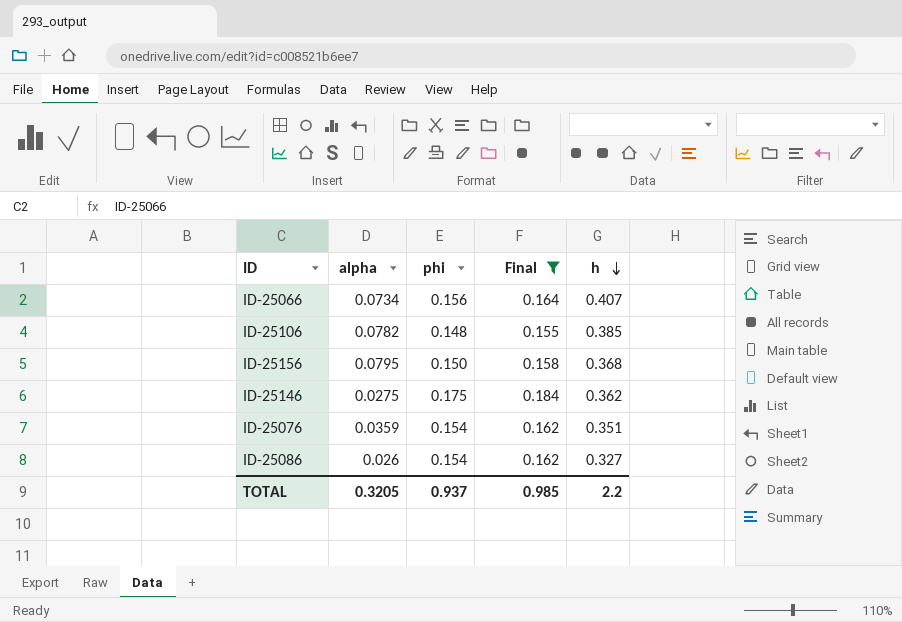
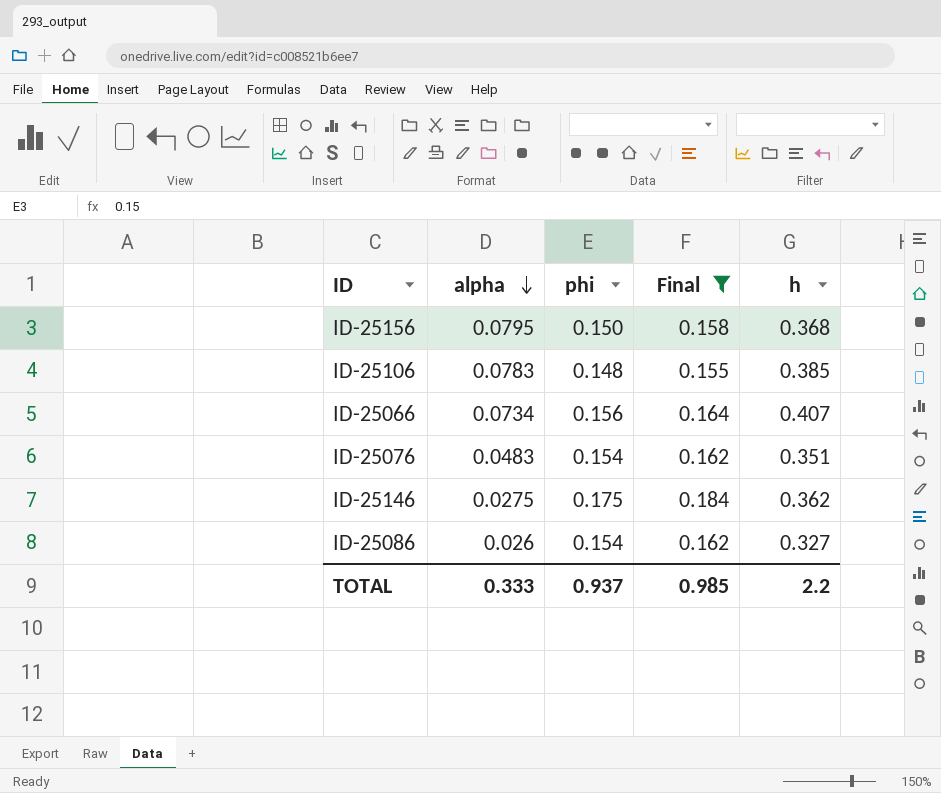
row order: h descending -> alpha descending
ID-25106 | alpha: 0.0782 -> 0.0783
ID-25076 | alpha: 0.0359 -> 0.0483
TOTAL | alpha: 0.3205 -> 0.333

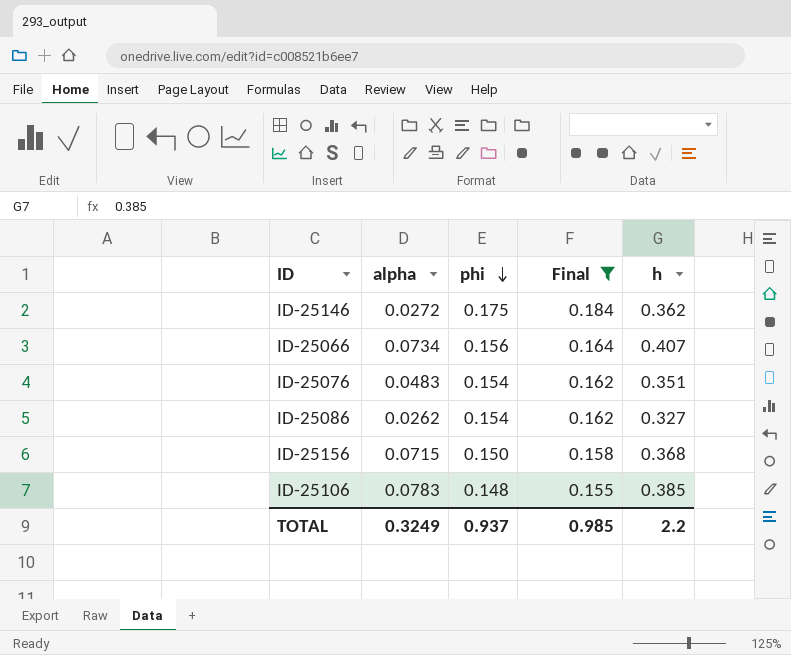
row order: alpha descending -> phi descending
ID-25146 | alpha: 0.0275 -> 0.0272
ID-25086 | alpha: 0.026 -> 0.0262
ID-25156 | alpha: 0.0795 -> 0.0715
TOTAL | alpha: 0.333 -> 0.3249

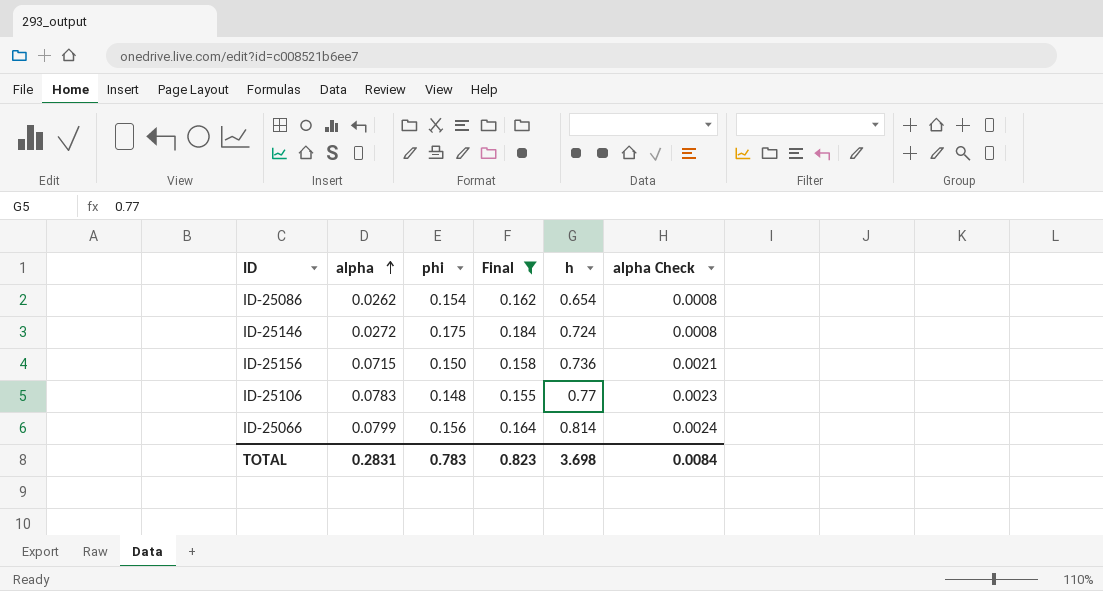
row order: phi descending -> alpha ascending
column alpha Check | formula: none -> [alpha] * 0.03
row ID-25076: 0.0483 | 0.154 | 0.162 | 0.351 -> none
ID-25086 | h: 0.327 -> 0.654
ID-25146 | h: 0.362 -> 0.724
ID-25156 | h: 0.368 -> 0.736
ID-25106 | h: 0.385 -> 0.77
ID-25066 | alpha: 0.0734 -> 0.0799
ID-25066 | h: 0.407 -> 0.814
TOTAL | alpha: 0.3249 -> 0.2831
TOTAL | phi: 0.937 -> 0.783
TOTAL | Final: 0.985 -> 0.823
TOTAL | h: 2.2 -> 3.698

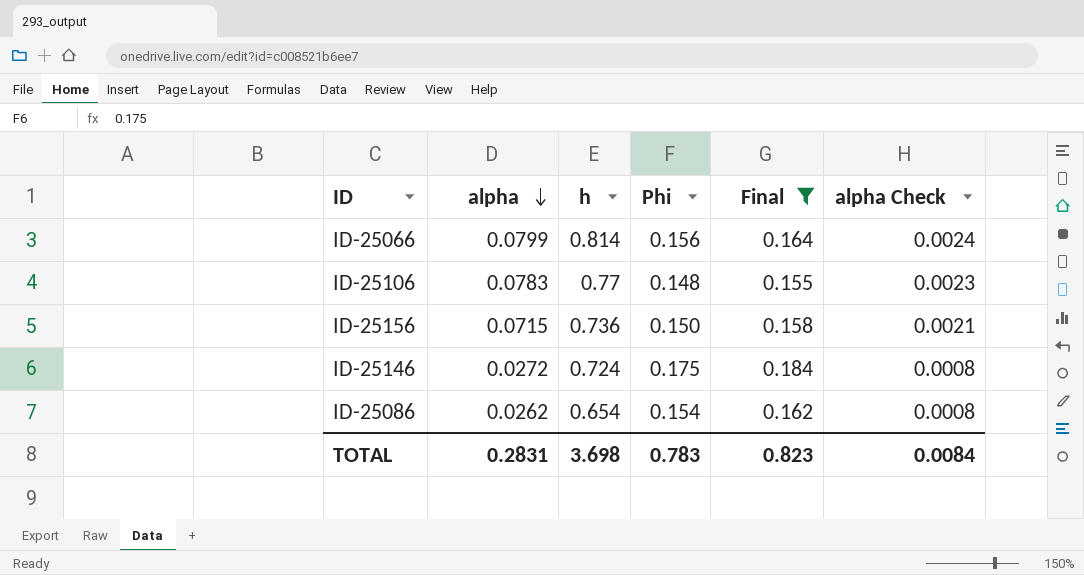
row order: alpha ascending -> alpha descending
column h | position: 5 -> 3
column name: phi -> Phi

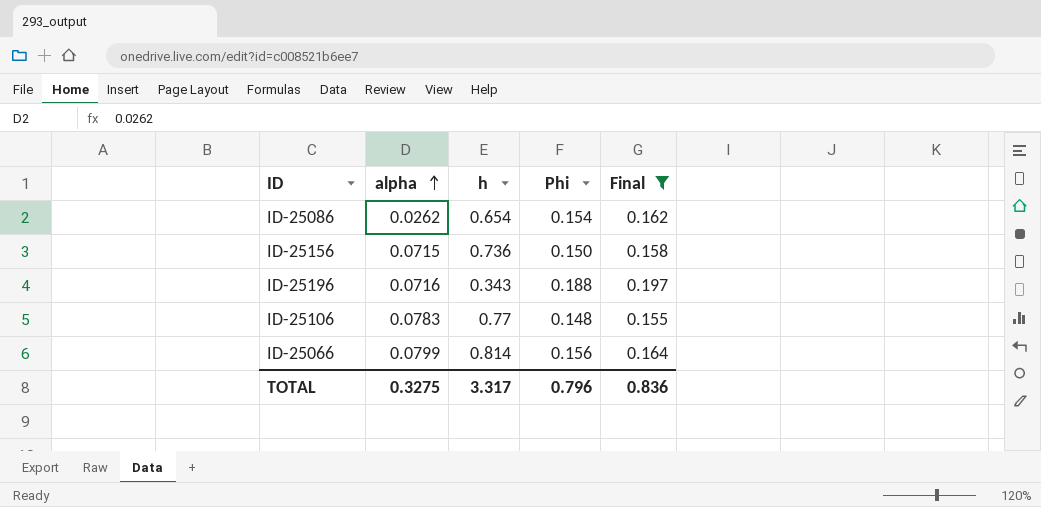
row order: alpha descending -> alpha ascending
column alpha Check | formula: [alpha] * 0.03 -> none
row ID-25146: 0.0272 | 0.724 | 0.175 | 0.184 | 0.0008 -> none
row ID-25196: none -> 0.0716 | 0.343 | 0.188 | 0.197
TOTAL | alpha: 0.2831 -> 0.3275
TOTAL | h: 3.698 -> 3.317
TOTAL | Phi: 0.783 -> 0.796
TOTAL | Final: 0.823 -> 0.836

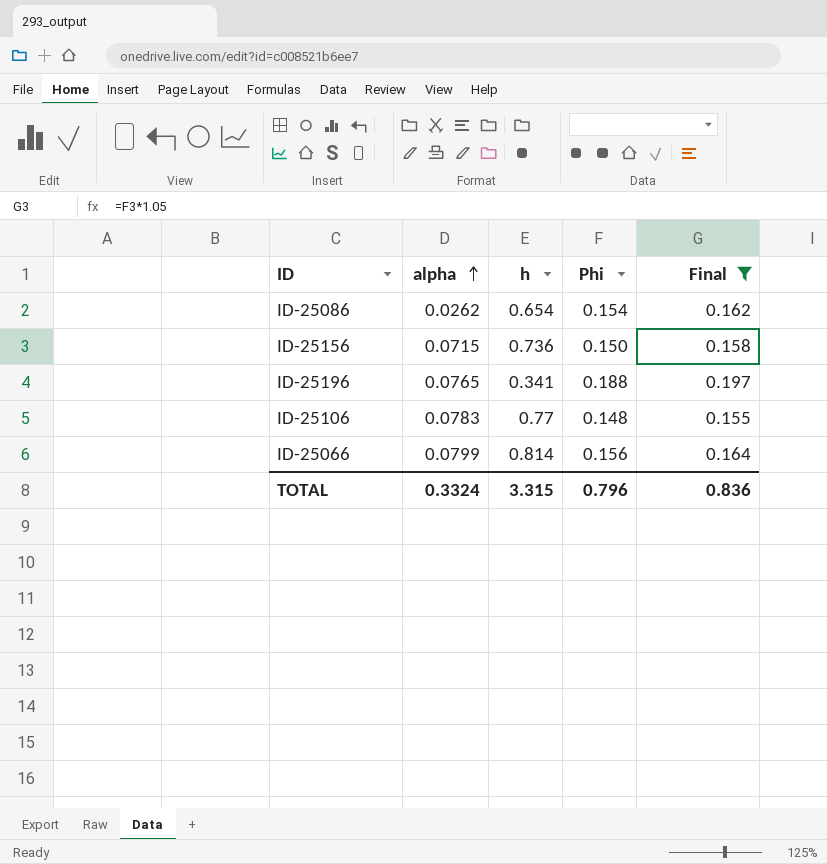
ID-25196 | alpha: 0.0716 -> 0.0765
ID-25196 | h: 0.343 -> 0.341
TOTAL | alpha: 0.3275 -> 0.3324
TOTAL | h: 3.317 -> 3.315

